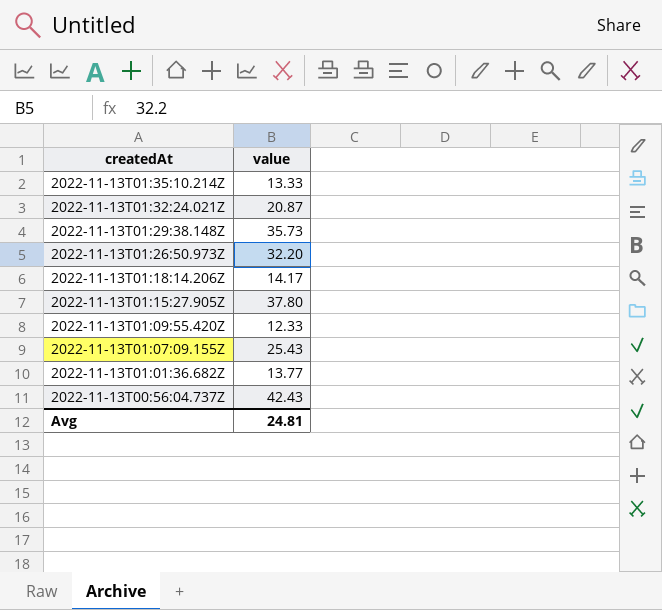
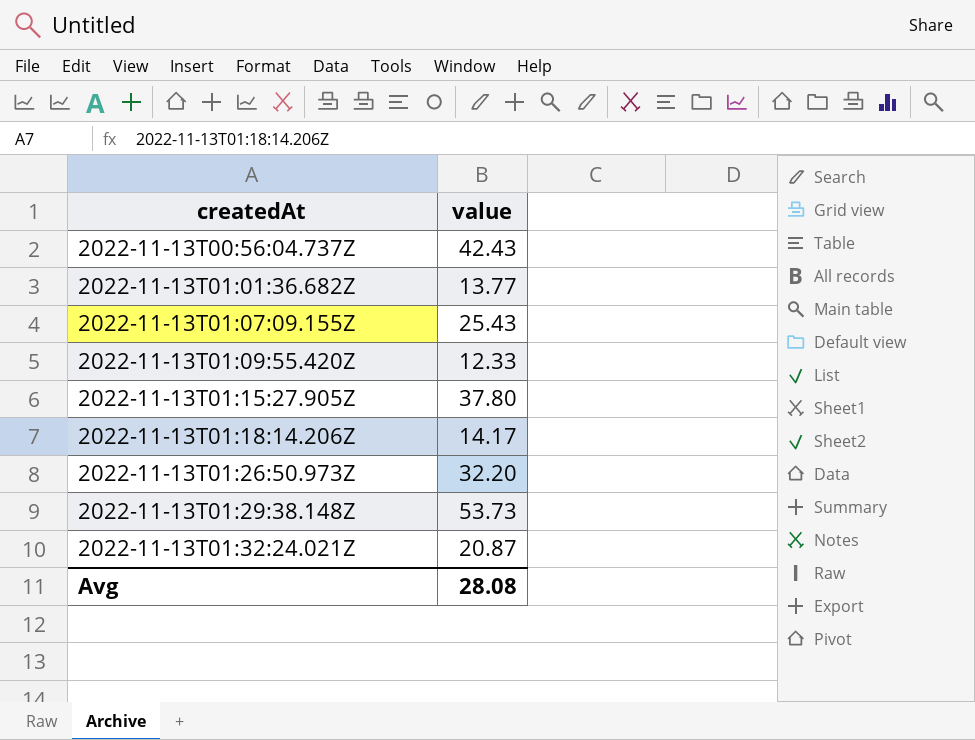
row order: createdAt descending -> createdAt ascending
row 2022-11-13T01:35:10.214Z: 13.33 -> none
2022-11-13T01:29:38.148Z | value: 35.73 -> 53.73
Avg | value: 24.81 -> 28.08

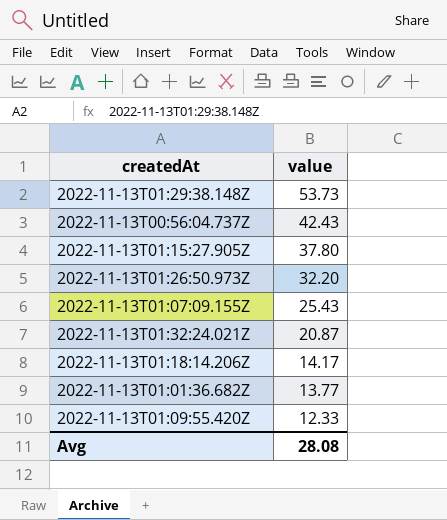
row order: createdAt ascending -> value descending

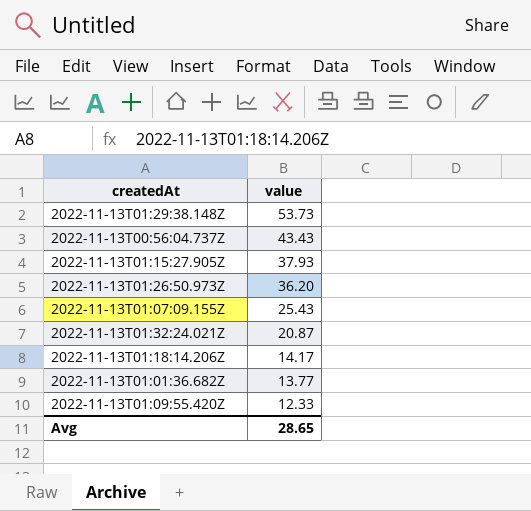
2022-11-13T00:56:04.737Z | value: 42.43 -> 43.43
2022-11-13T01:15:27.905Z | value: 37.80 -> 37.93
2022-11-13T01:26:50.973Z | value: 32.20 -> 36.20
Avg | value: 28.08 -> 28.65

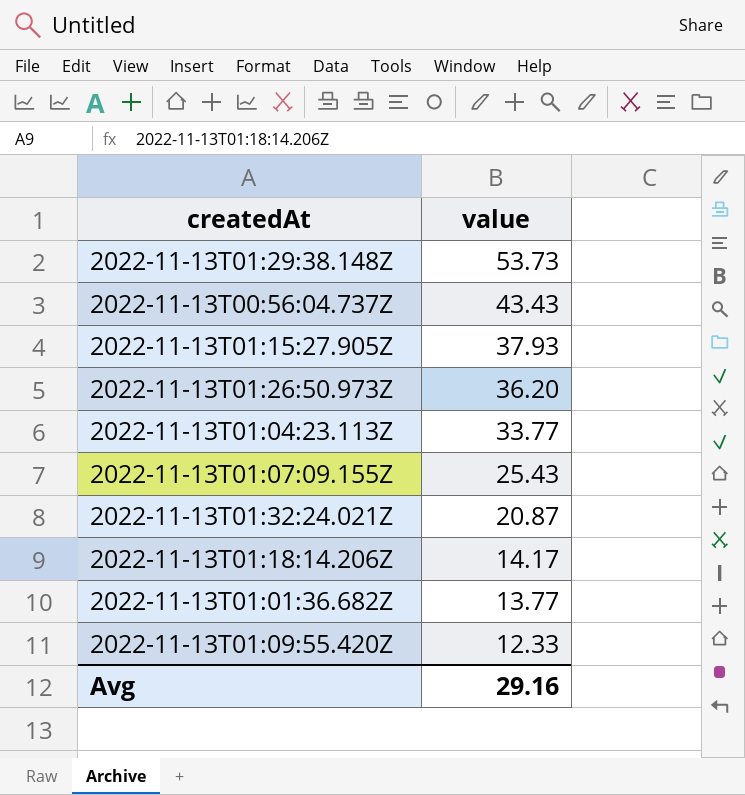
row 2022-11-13T01:04:23.113Z: none -> 33.77
Avg | value: 28.65 -> 29.16

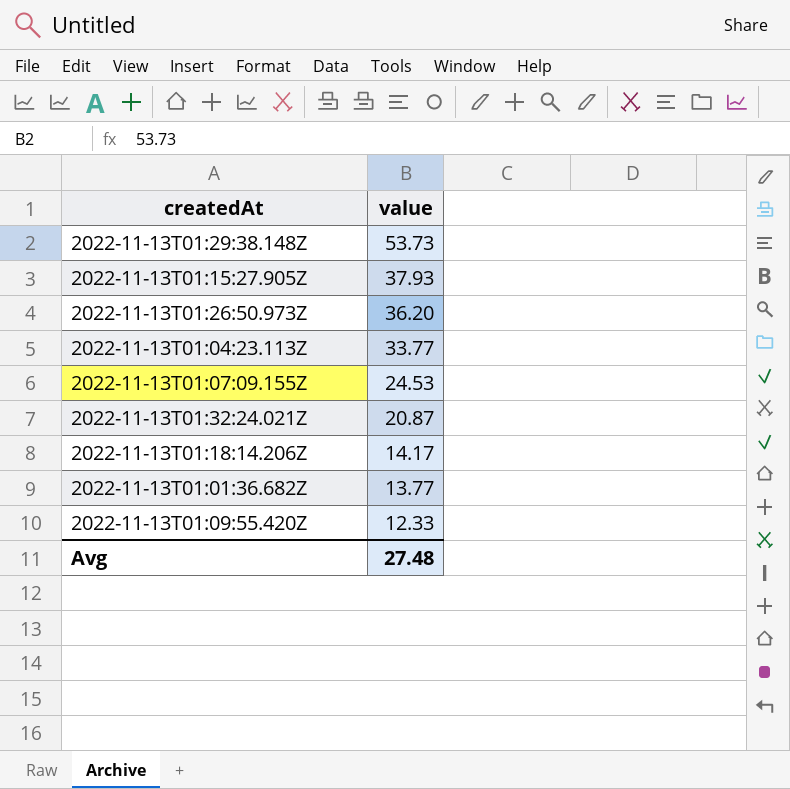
row 2022-11-13T00:56:04.737Z: 43.43 -> none
2022-11-13T01:07:09.155Z | value: 25.43 -> 24.53
Avg | value: 29.16 -> 27.48

